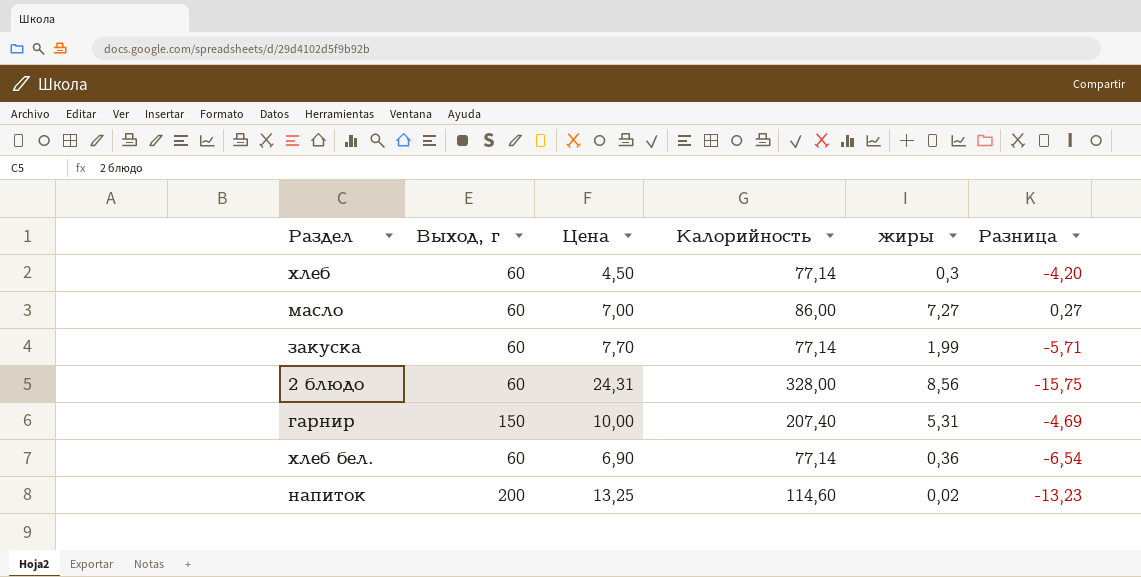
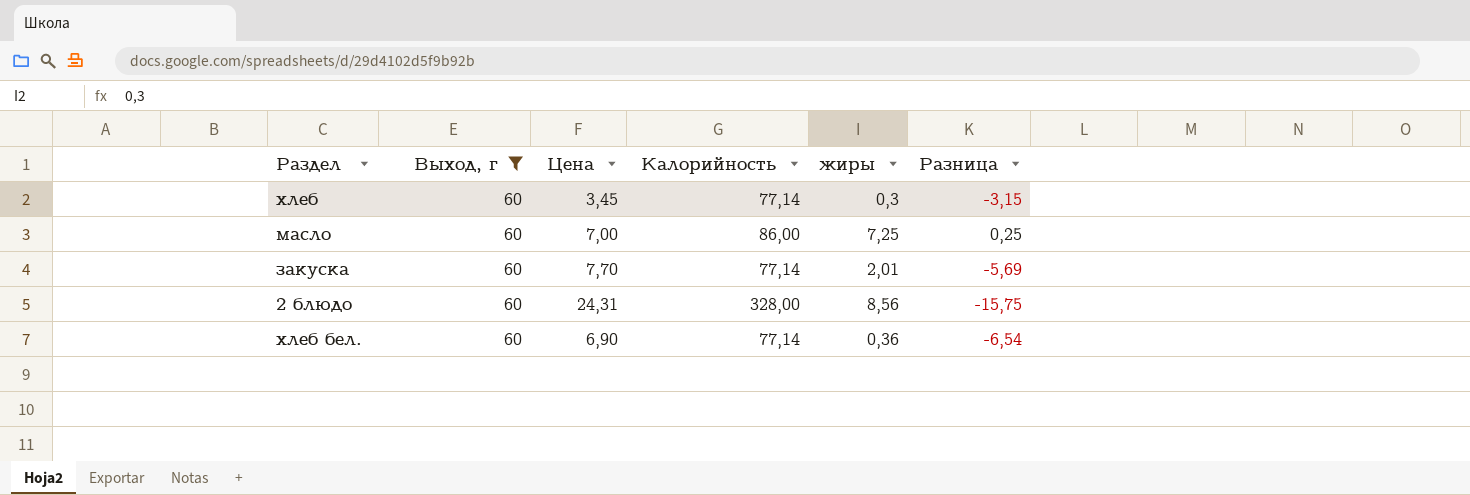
filter: none -> Выход, г = 60
хлеб | Цена: 4,50 -> 3,45
хлеб | Разница: -4,20 -> -3,15
масло | жиры: 7,27 -> 7,25
масло | Разница: 0,27 -> 0,25
закуска | жиры: 1,99 -> 2,01
закуска | Разница: -5,71 -> -5,69

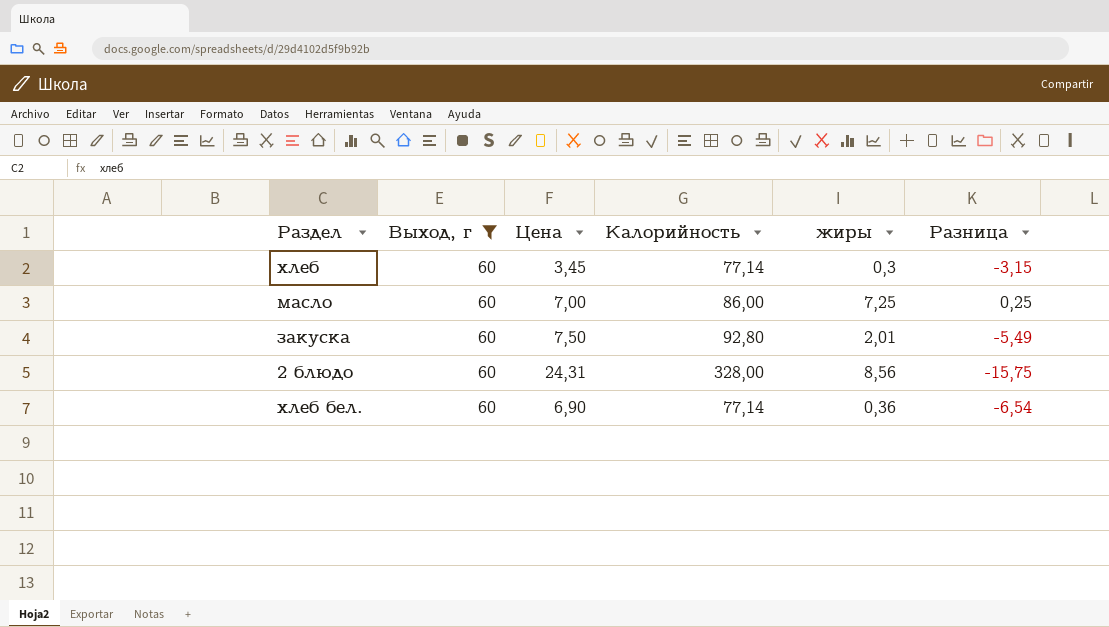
закуска | Цена: 7,70 -> 7,50
закуска | Калорийность: 77,14 -> 92,80
закуска | Разница: -5,69 -> -5,49

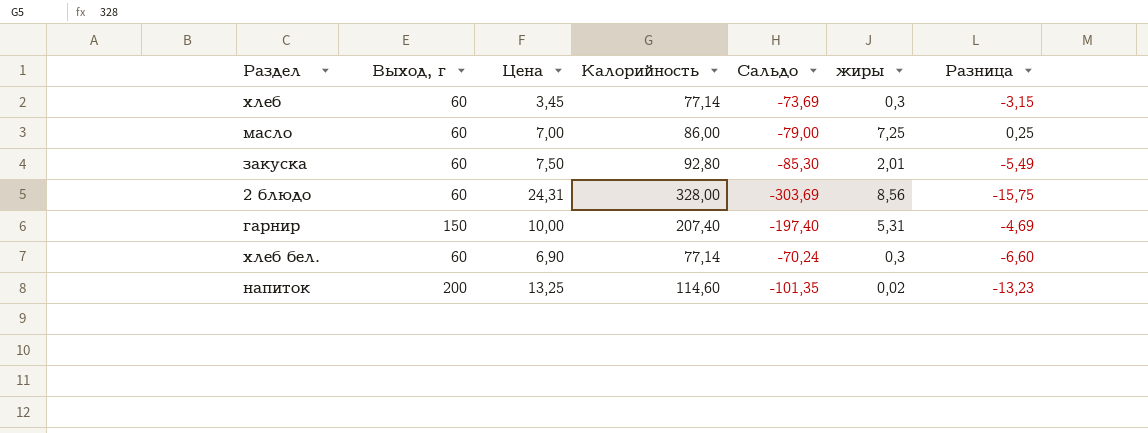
filter: Выход, г = 60 -> none
column Сальдо | formula: none -> [Цена] - [Калорийность]
хлеб бел. | жиры: 0,36 -> 0,3
хлеб бел. | Разница: -6,54 -> -6,60

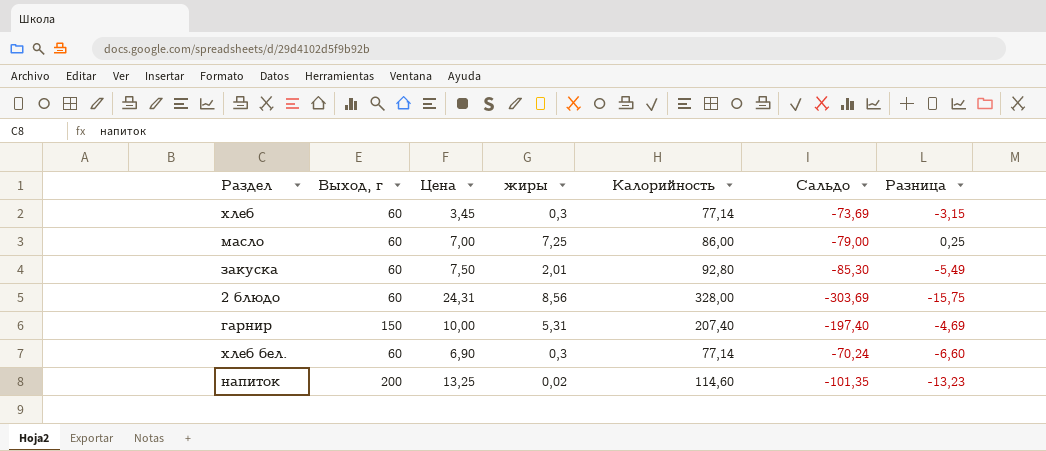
column жиры | position: 6 -> 4

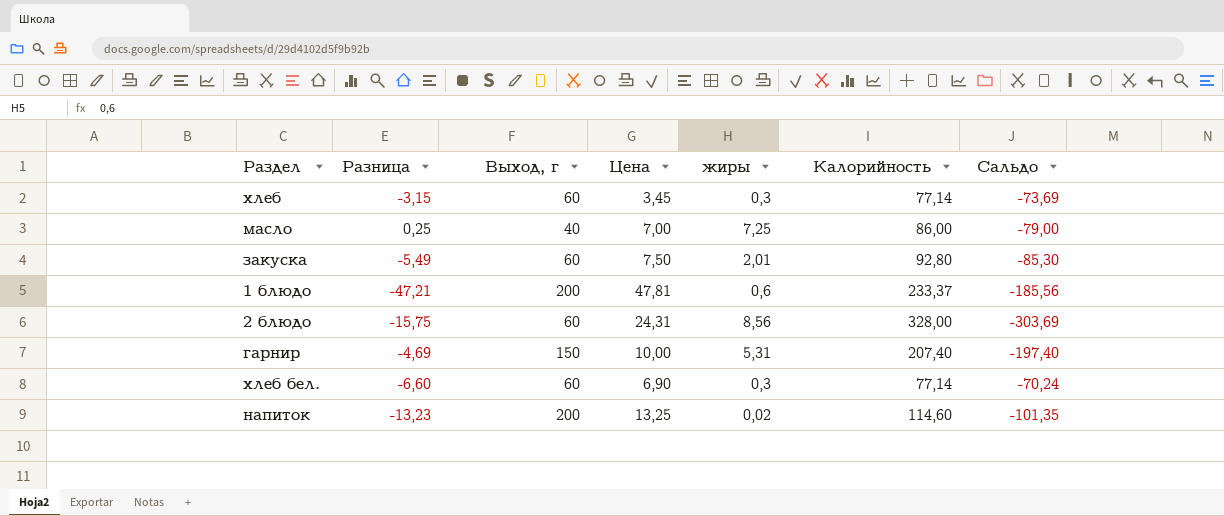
column Разница | position: 7 -> 2
масло | Выход, г: 60 -> 40
row 1 блюдо: none -> -47,21 | 200 | 47,81 | 0,6 | 233,37 | -185,56

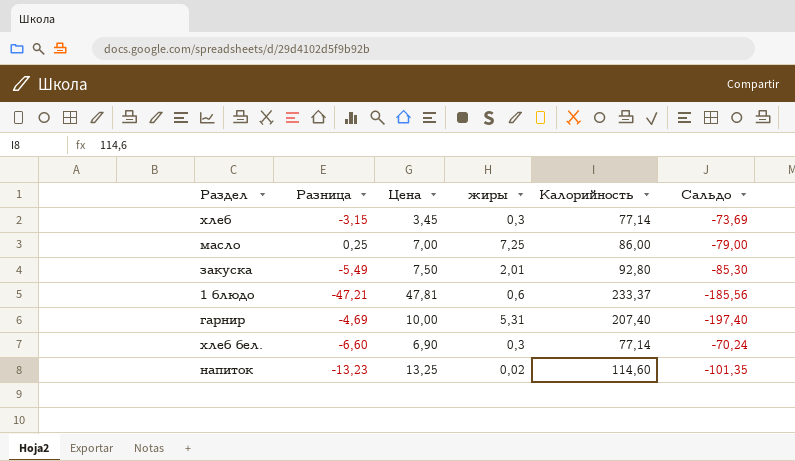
column Выход, г | position: 3 -> none
row 2 блюдо: -15,75 | 60 | 24,31 | 8,56 | 328,00 | -303,69 -> none

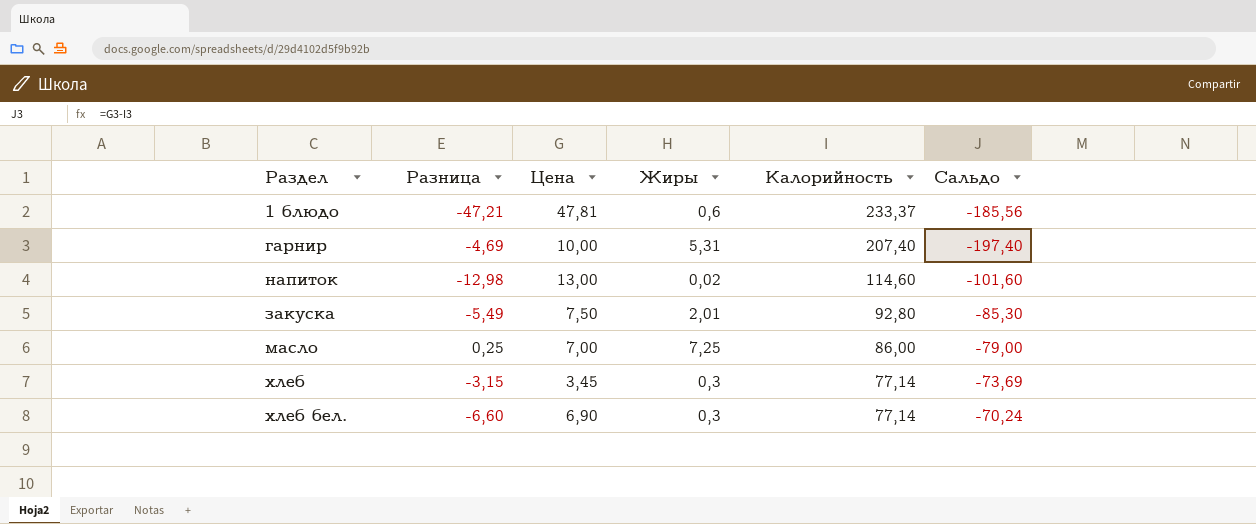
row order: none -> Калорийность descending
column name: жиры -> Жиры
напиток | Разница: -13,23 -> -12,98
напиток | Цена: 13,25 -> 13,00
напиток | Сальдо: -101,35 -> -101,60

